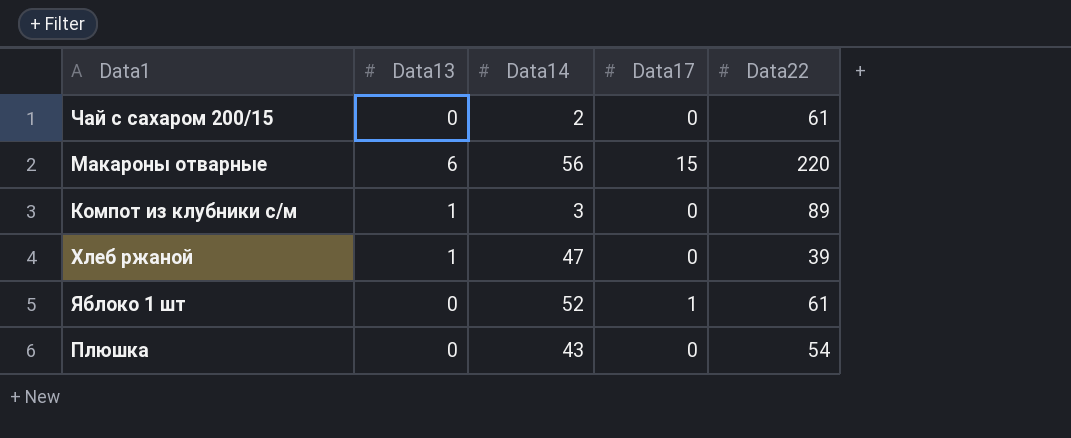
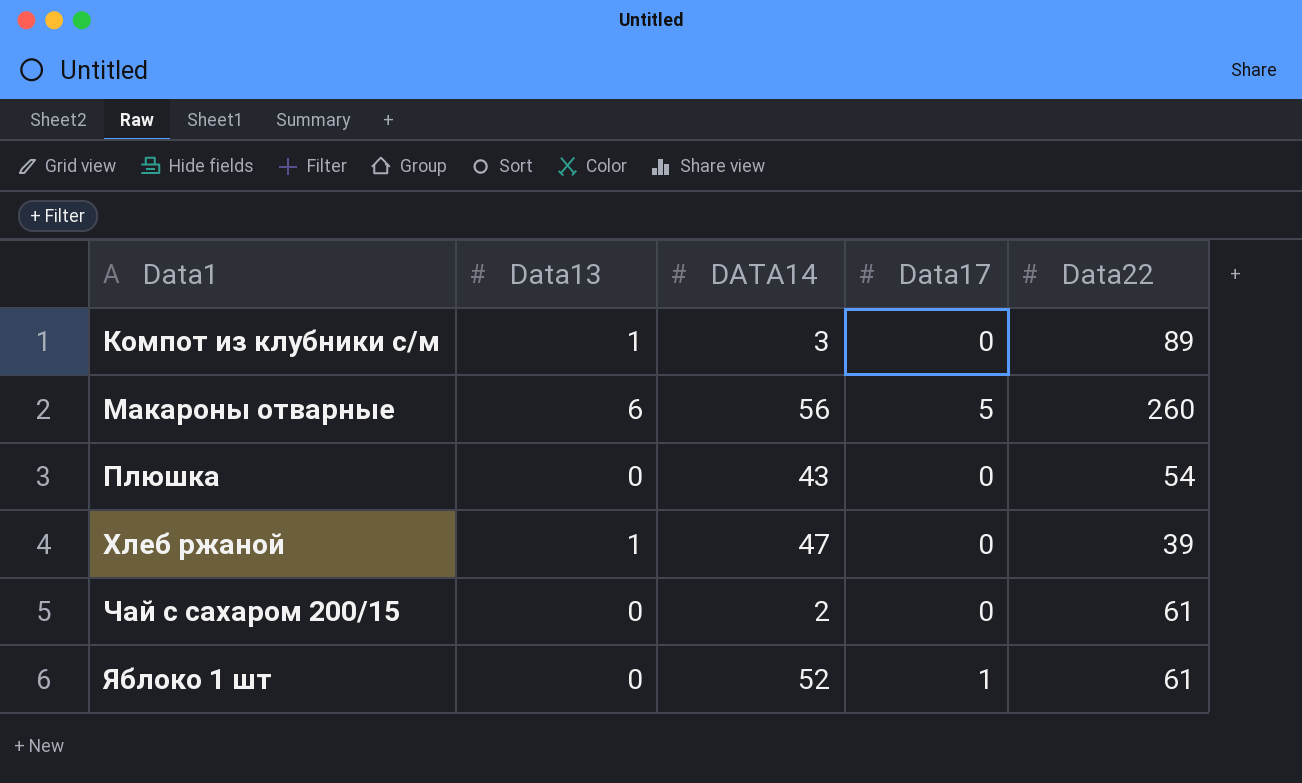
row order: none -> Data1 ascending
column name: Data14 -> DATA14
Макароны отварные | Data17: 15 -> 5
Макароны отварные | Data22: 220 -> 260

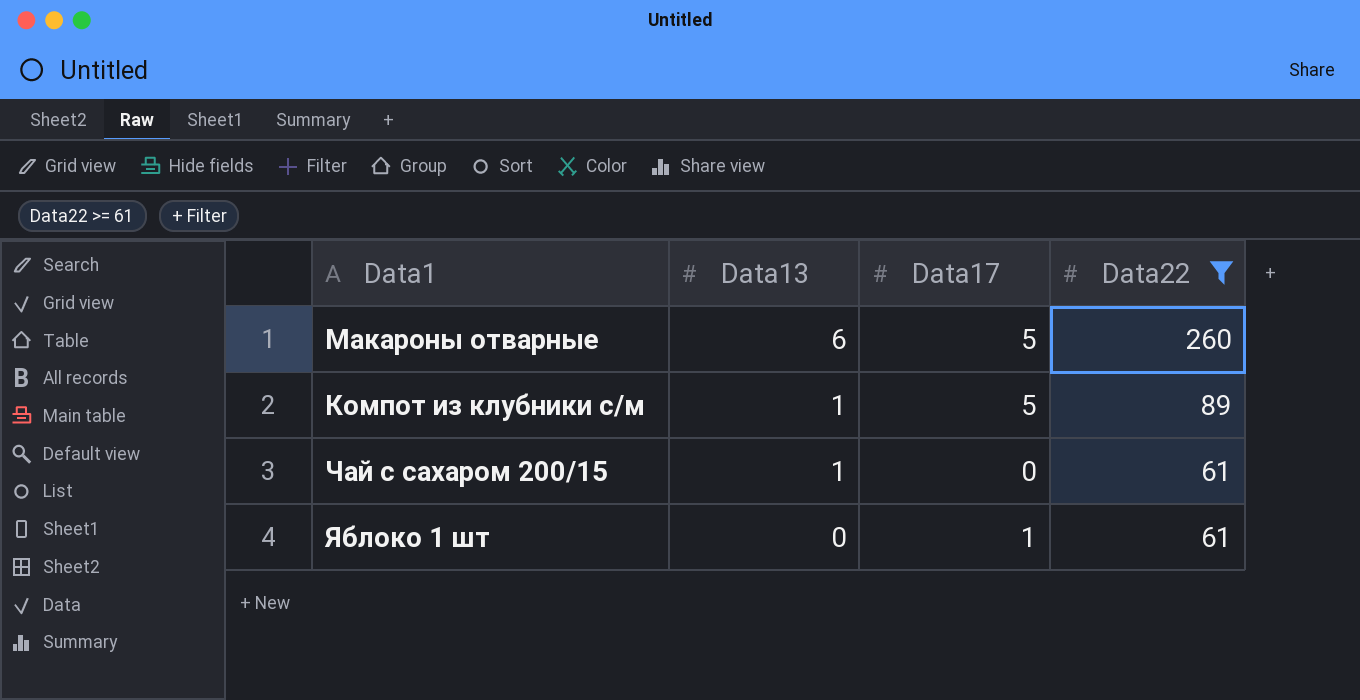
filter: none -> Data22 >= 61
row order: Data1 ascending -> Data13 descending
column DATA14 | position: 3 -> none
Компот из клубники с/м | Data17: 0 -> 5
Чай с сахаром 200/15 | Data13: 0 -> 1

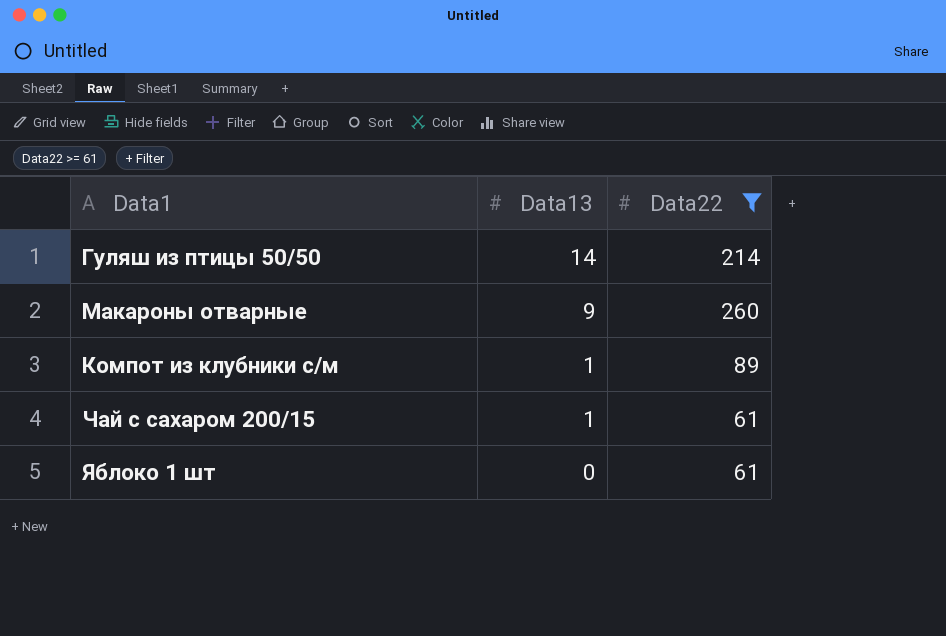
column Data17 | position: 3 -> none
row Гуляш из птицы 50/50: none -> 14 | 214
Макароны отварные | Data13: 6 -> 9

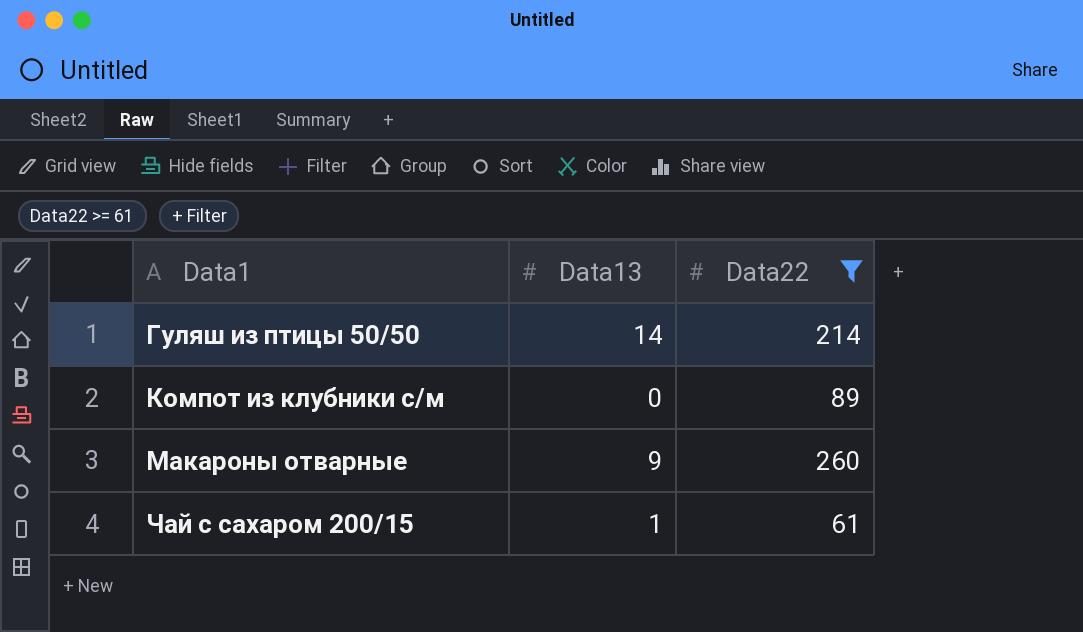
row order: Data13 descending -> Data1 ascending
row Яблоко 1 шт: 0 | 61 -> none
Компот из клубники с/м | Data13: 1 -> 0

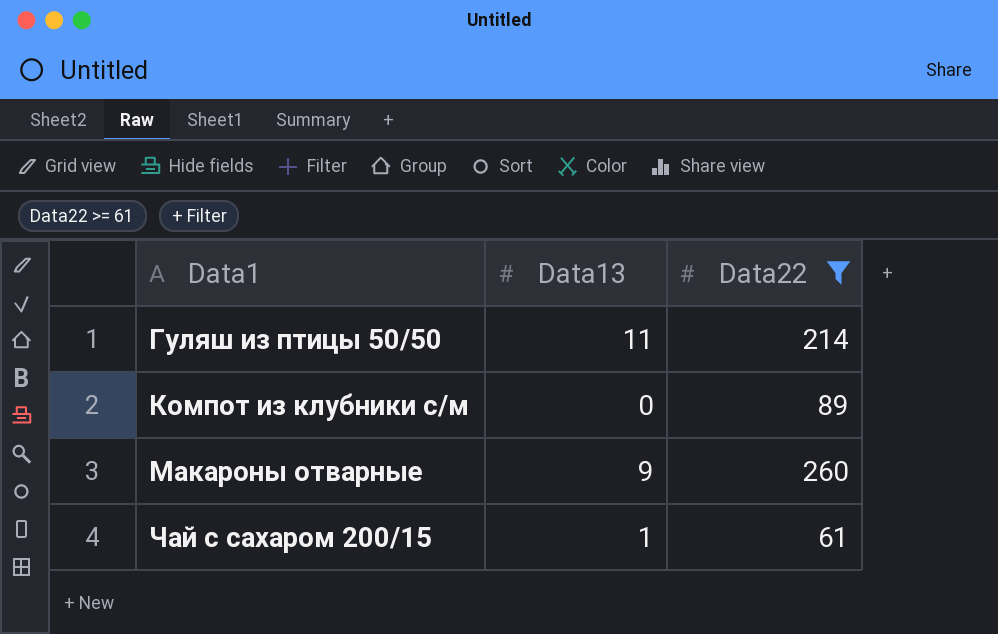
Гуляш из птицы 50/50 | Data13: 14 -> 11

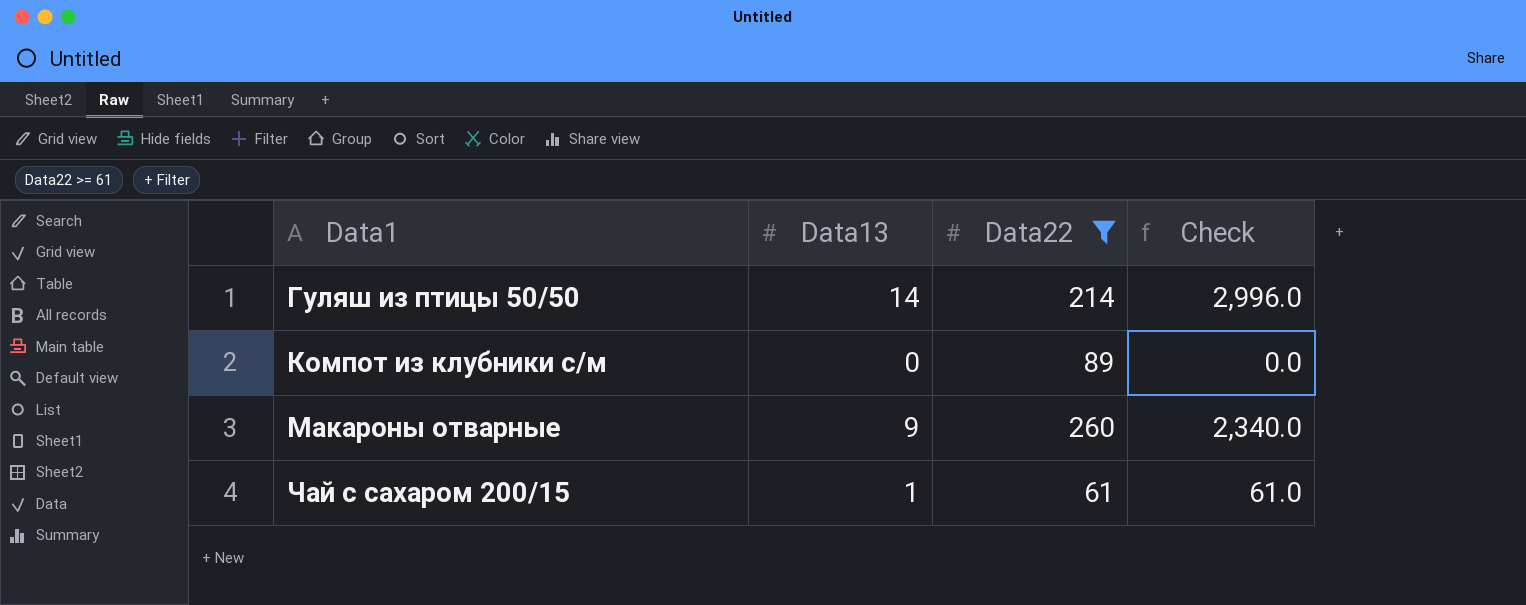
column Check | formula: none -> [Data13] * [Data22]
Гуляш из птицы 50/50 | Data13: 11 -> 14

